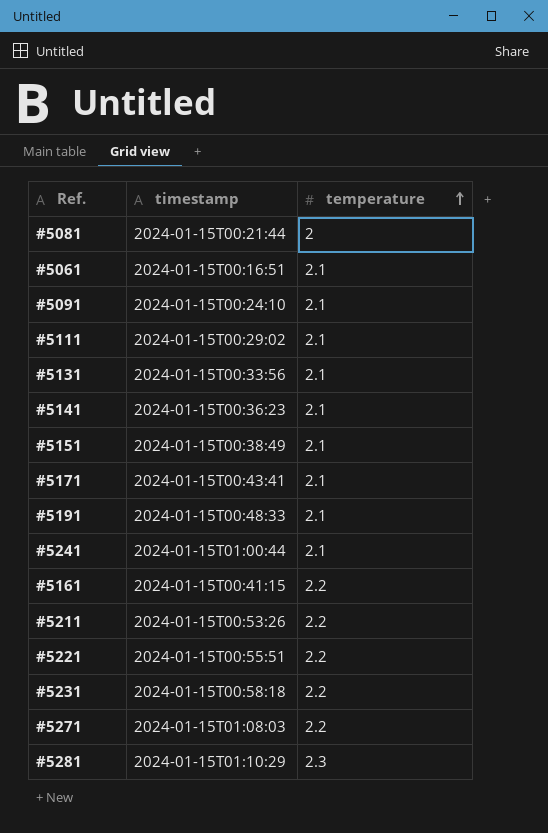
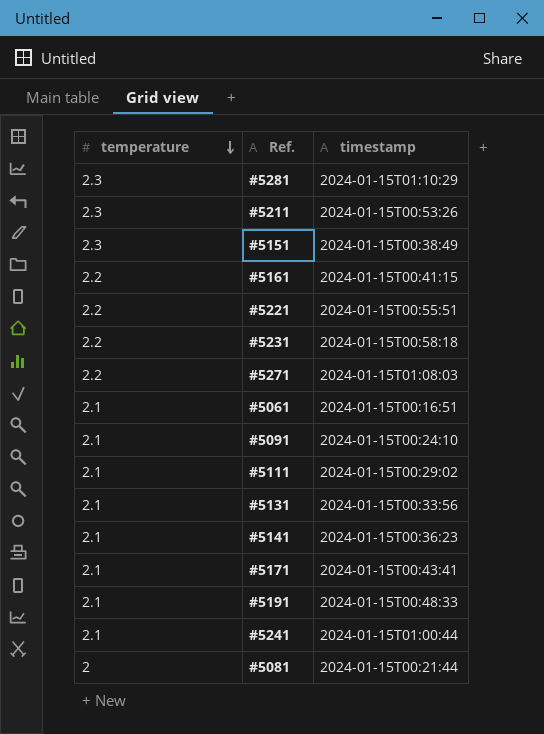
row order: temperature ascending -> temperature descending
column temperature | position: 3 -> 1
#5211 | temperature: 2.2 -> 2.3
#5151 | temperature: 2.1 -> 2.3

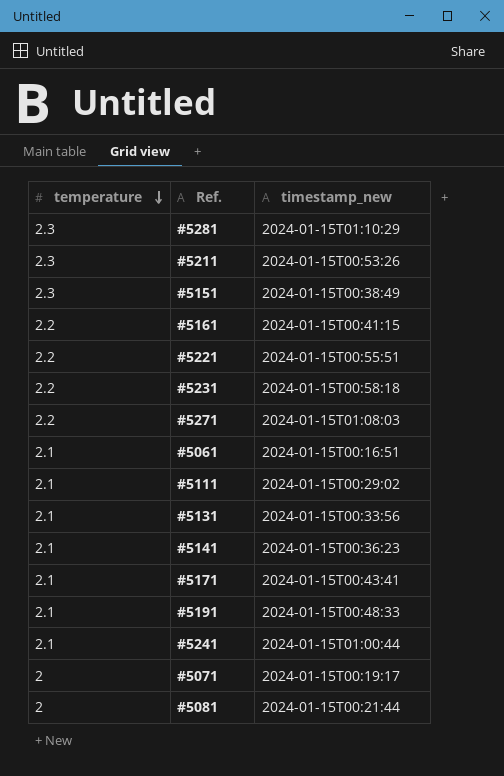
column name: timestamp -> timestamp_new
row #5091: 2.1 | 2024-01-15T00:24:10 -> none
row #5071: none -> 2 | 2024-01-15T00:19:17

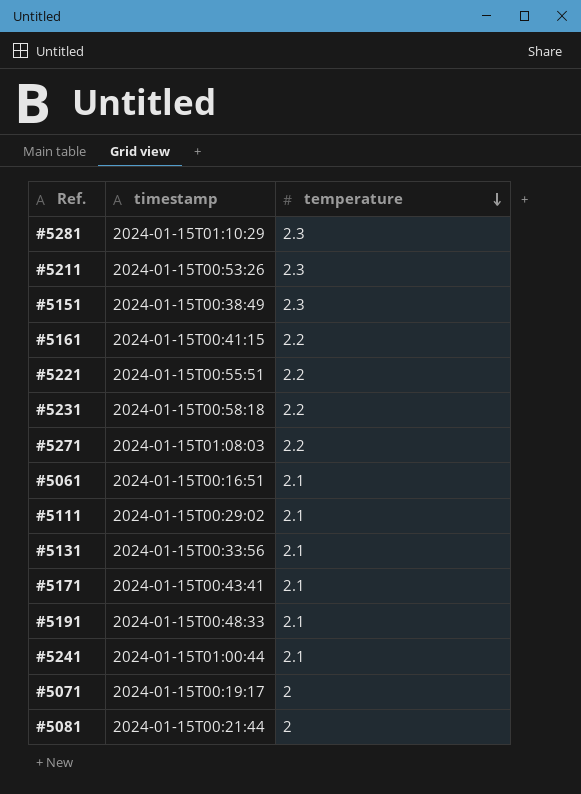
column name: timestamp_new -> timestamp
column temperature | position: 1 -> 3
row #5141: 2.1 | 2024-01-15T00:36:23 -> none

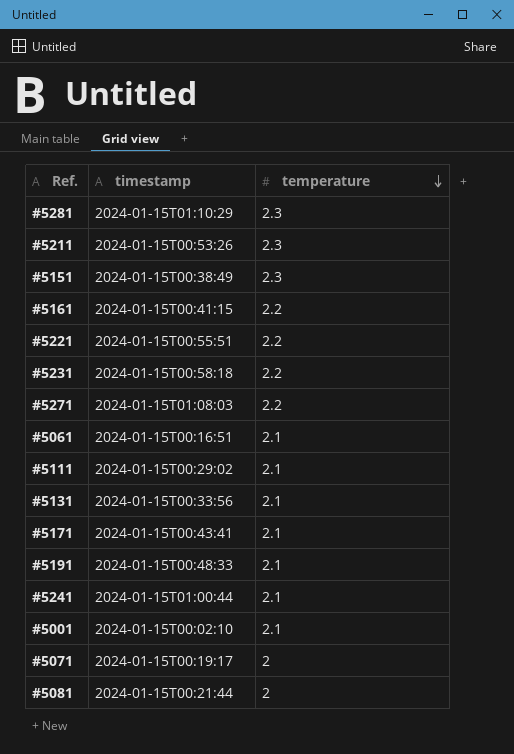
row #5001: none -> 2024-01-15T00:02:10 | 2.1

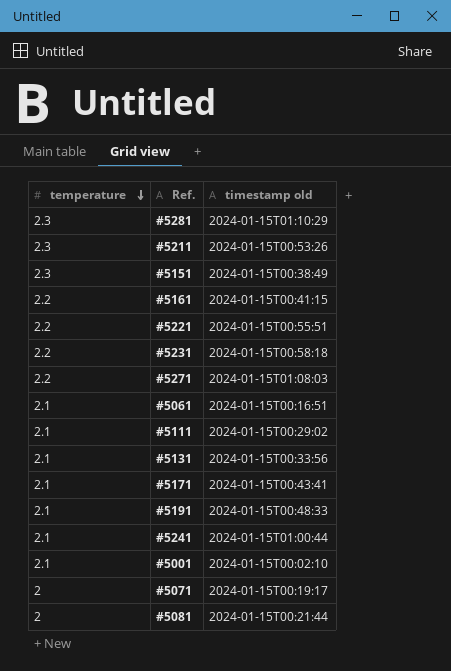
column temperature | position: 3 -> 1
column name: timestamp -> timestamp old

